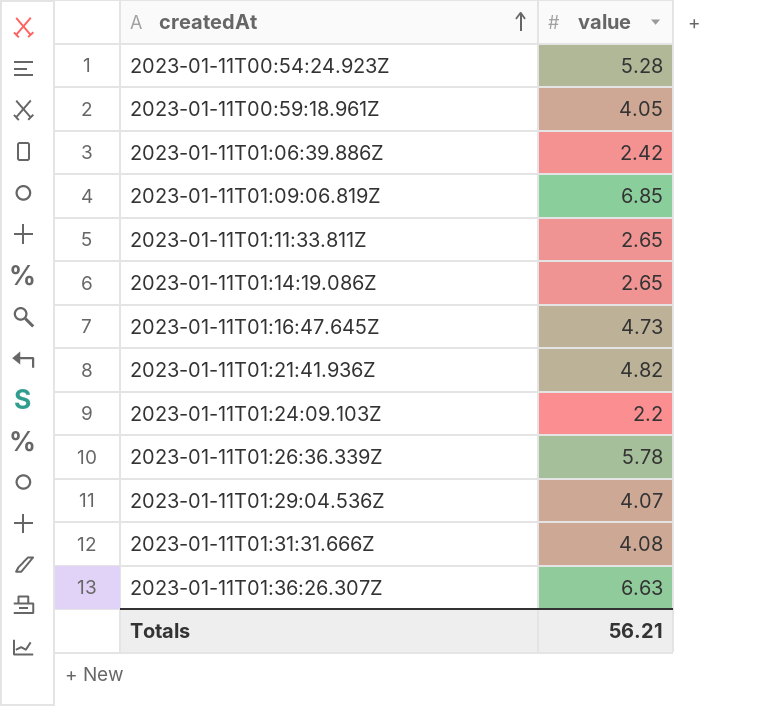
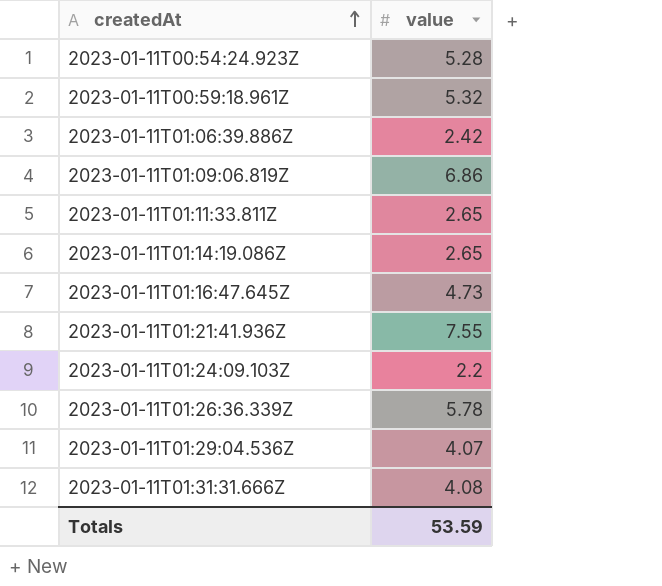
row 2023-01-11T01:36:26.307Z: 6.63 -> none
2023-01-11T00:59:18.961Z | value: 4.05 -> 5.32
2023-01-11T01:09:06.819Z | value: 6.85 -> 6.86
2023-01-11T01:21:41.936Z | value: 4.82 -> 7.55
Totals | value: 56.21 -> 53.59

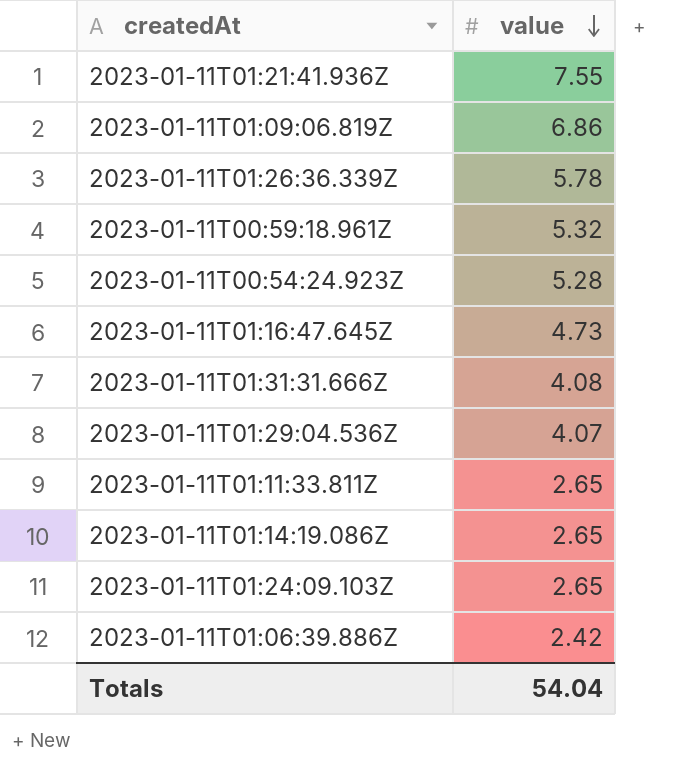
row order: createdAt ascending -> value descending
2023-01-11T01:24:09.103Z | value: 2.2 -> 2.65
Totals | value: 53.59 -> 54.04

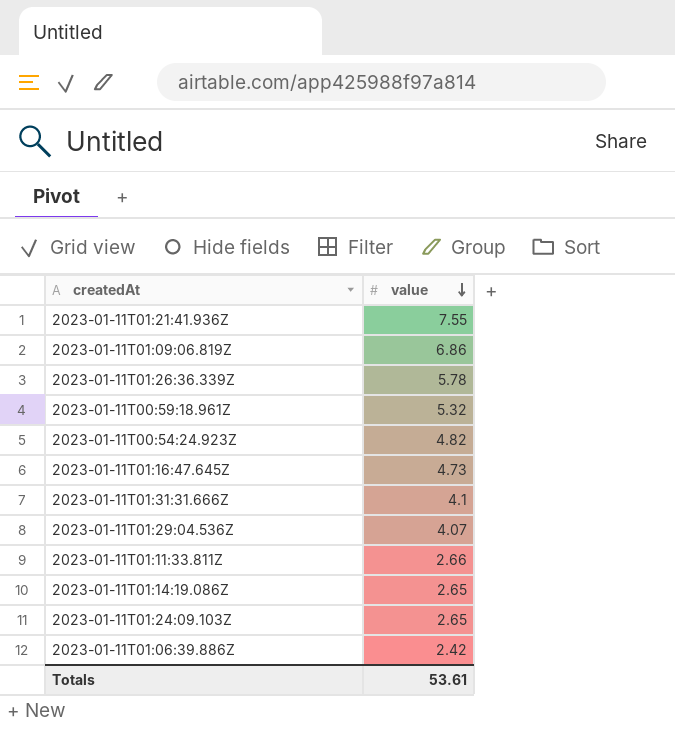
2023-01-11T00:54:24.923Z | value: 5.28 -> 4.82
2023-01-11T01:31:31.666Z | value: 4.08 -> 4.1
2023-01-11T01:11:33.811Z | value: 2.65 -> 2.66
Totals | value: 54.04 -> 53.61

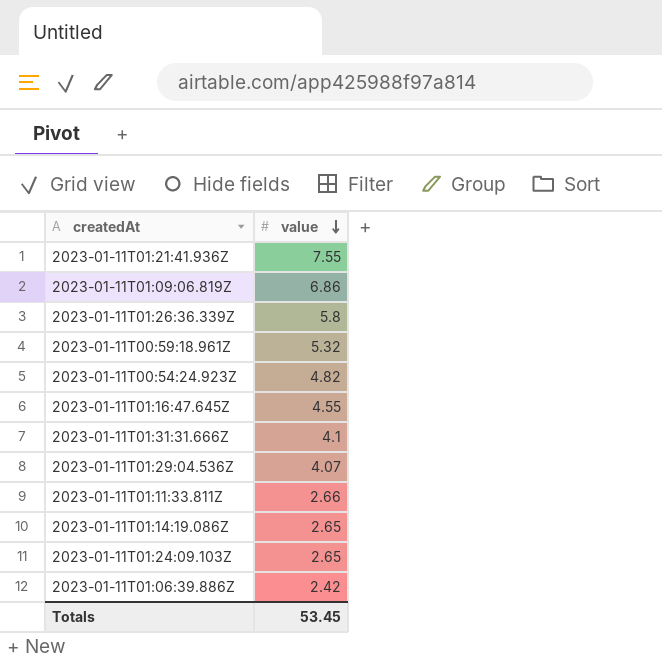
2023-01-11T01:26:36.339Z | value: 5.78 -> 5.8
2023-01-11T01:16:47.645Z | value: 4.73 -> 4.55
Totals | value: 53.61 -> 53.45

